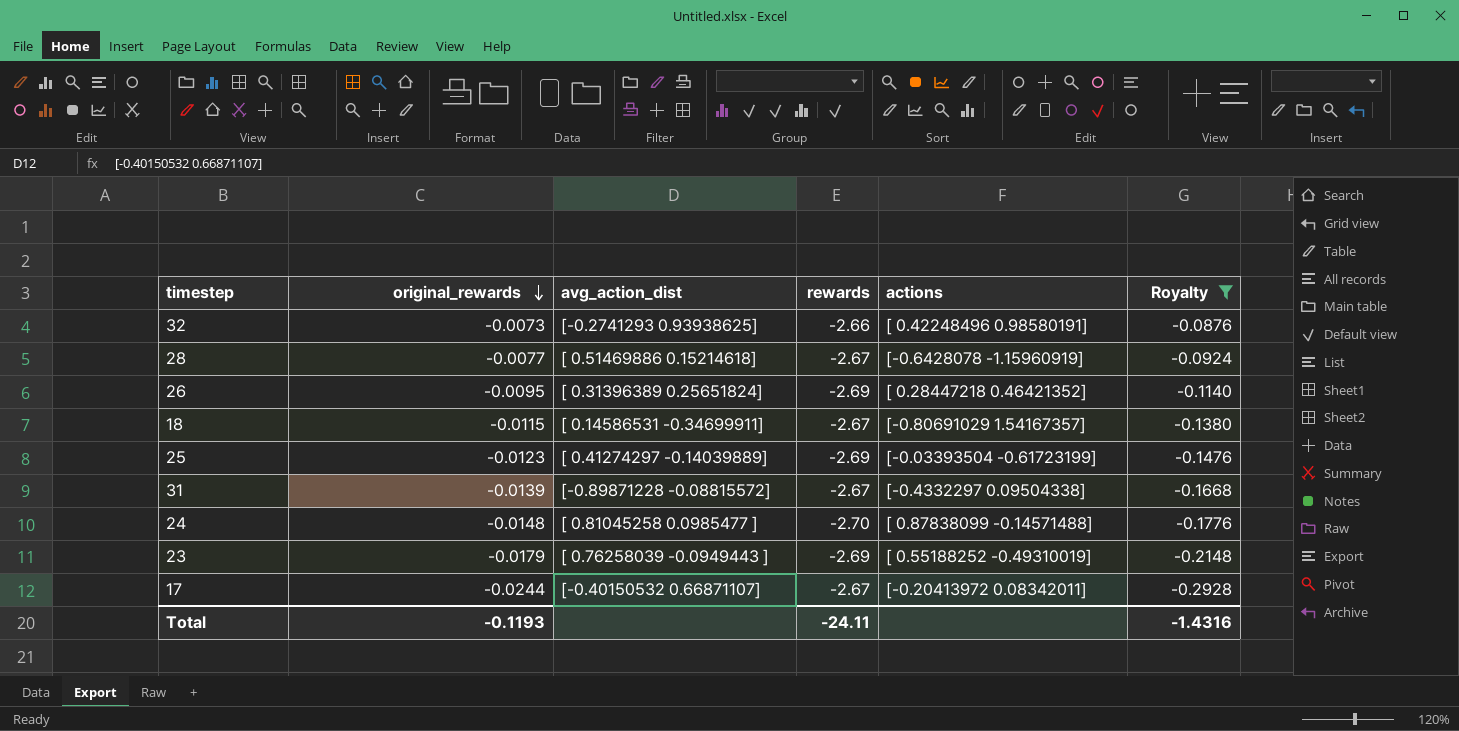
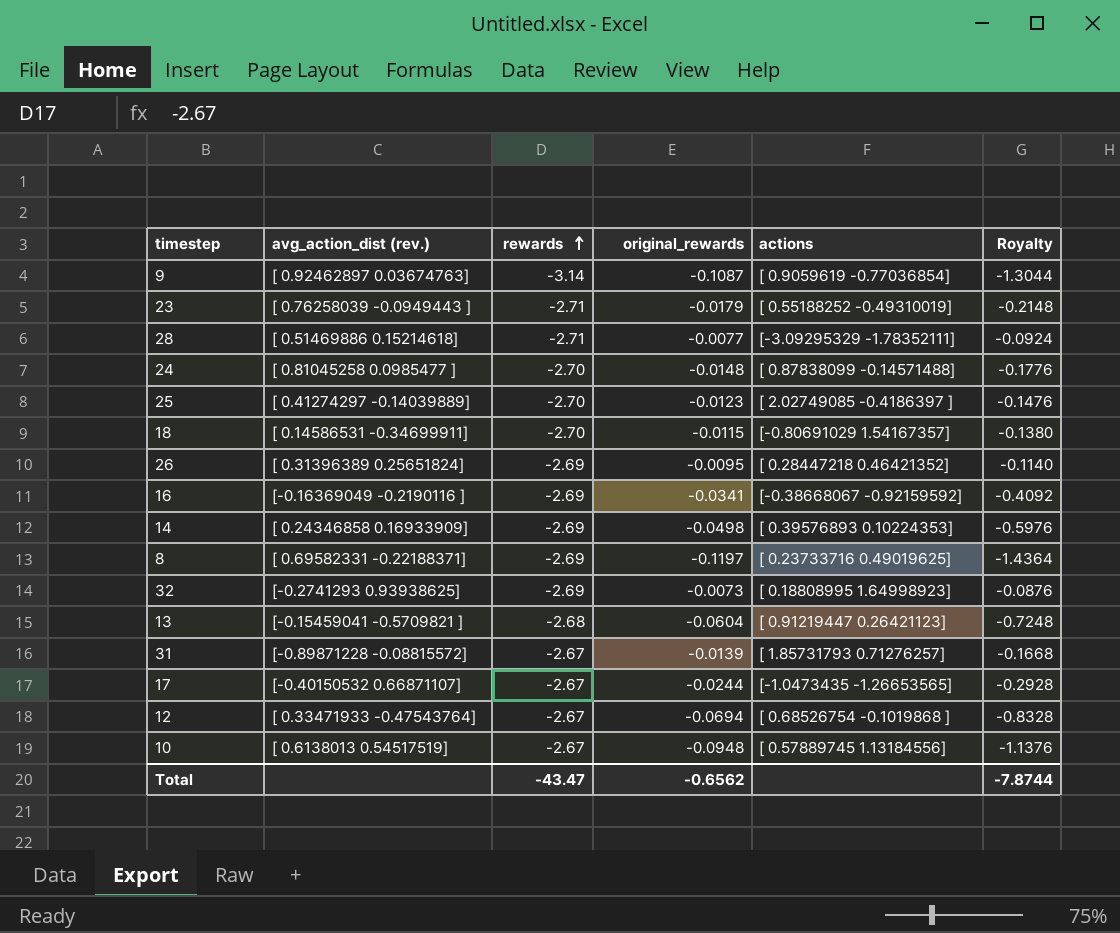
filter: Royalty >= -0.2928 -> none
row order: original_rewards descending -> rewards ascending
column name: avg_action_dist -> avg_action_dist (rev.)
column original_rewards | position: 2 -> 4
23 | rewards: -2.69 -> -2.71
28 | rewards: -2.67 -> -2.71
28 | actions: [-0.6428078 -1.15960919] -> [-3.09295329 -1.78352111]
25 | rewards: -2.69 -> -2.70
25 | actions: [-0.03393504 -0.61723199] -> [ 2.02749085 -0.4186397 ]
18 | rewards: -2.67 -> -2.70
32 | rewards: -2.66 -> -2.69
32 | actions: [ 0.42248496 0.98580191] -> [ 0.18808995 1.64998923]
31 | actions: [-0.4332297 0.09504338] -> [ 1.85731793 0.71276257]
17 | actions: [-0.20413972 0.08342011] -> [-1.0473435 -1.26653565]
Total | rewards: -24.11 -> -43.47
Total | original_rewards: -0.1193 -> -0.6562
Total | Royalty: -1.4316 -> -7.8744

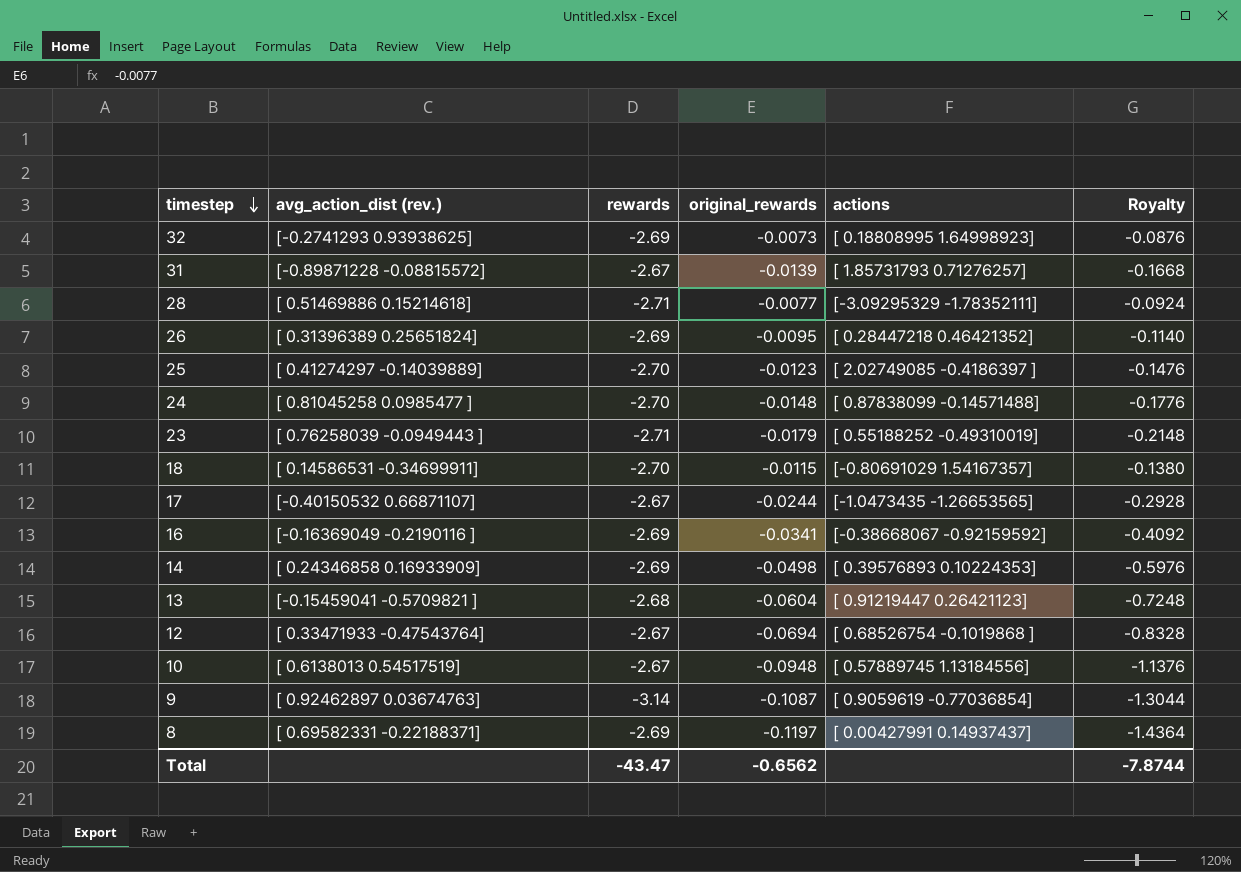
row order: rewards ascending -> timestep descending
8 | actions: [ 0.23733716 0.49019625] -> [ 0.00427991 0.14937437]

